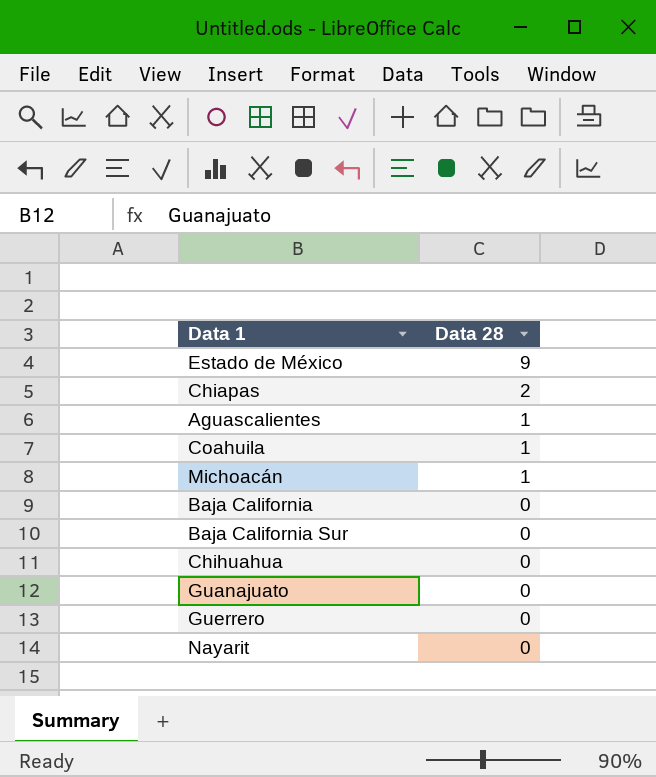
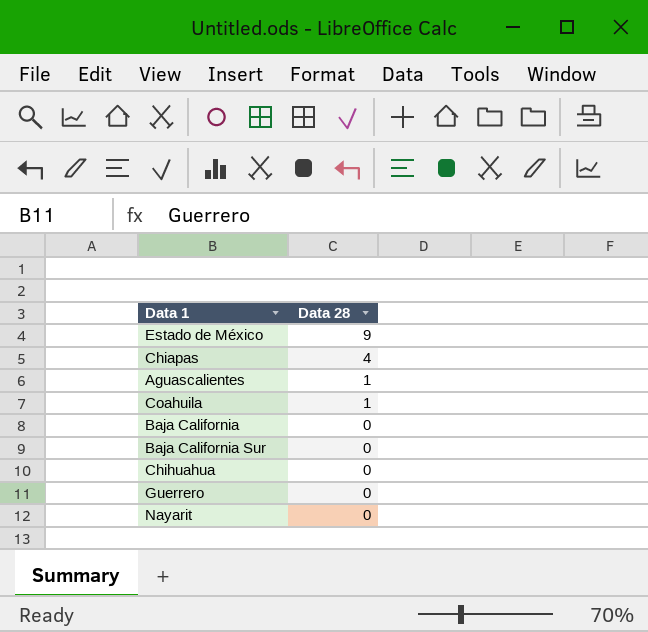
row Michoacán: 1 -> none
row Guanajuato: 0 -> none
Chiapas | Data 28: 2 -> 4

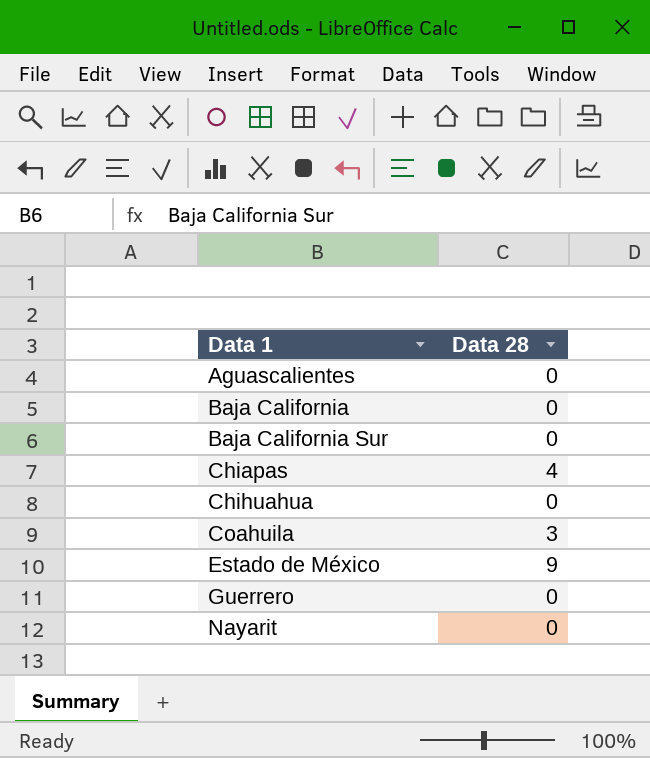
row order: Data 28 descending -> Data 1 ascending
Aguascalientes | Data 28: 1 -> 0
Coahuila | Data 28: 1 -> 3

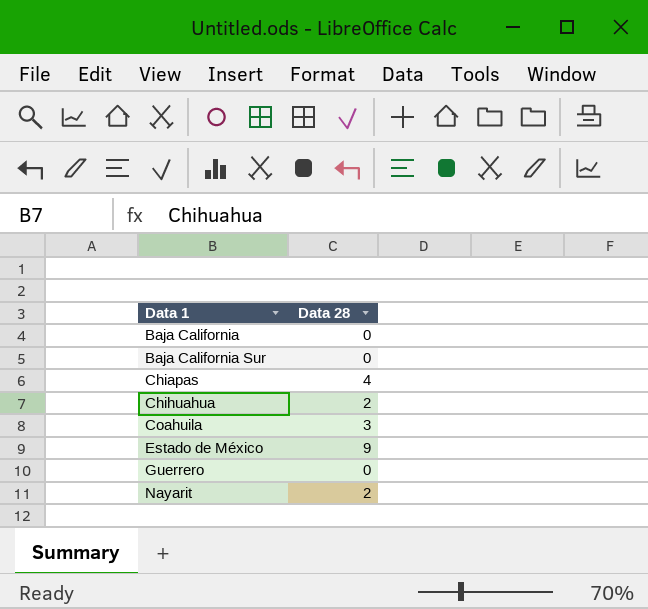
row Aguascalientes: 0 -> none
Chihuahua | Data 28: 0 -> 2
Nayarit | Data 28: 0 -> 2

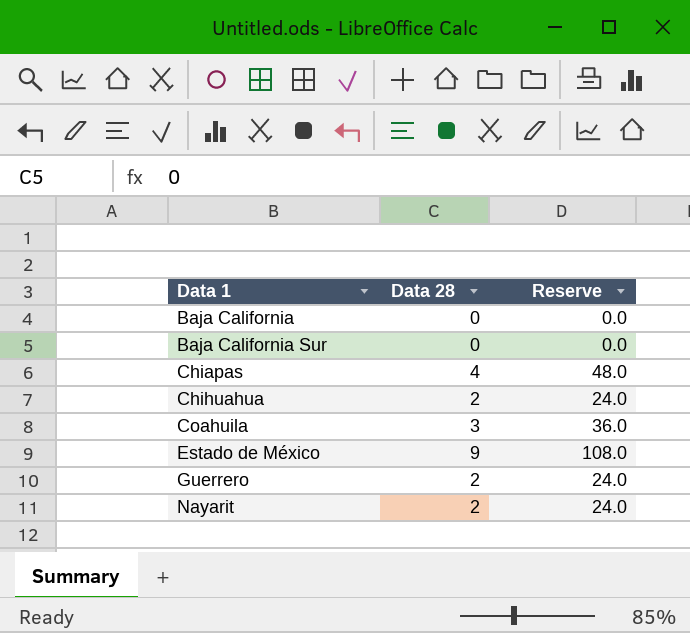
column Reserve | formula: none -> [Data 28] * 12
Guerrero | Data 28: 0 -> 2

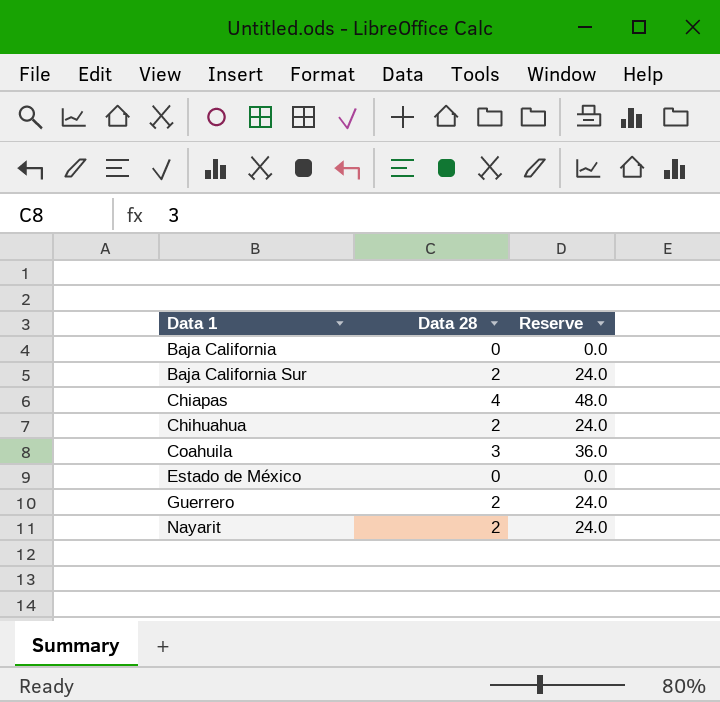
Baja California Sur | Data 28: 0 -> 2
Baja California Sur | Reserve: 0.0 -> 24.0
Estado de México | Data 28: 9 -> 0
Estado de México | Reserve: 108.0 -> 0.0

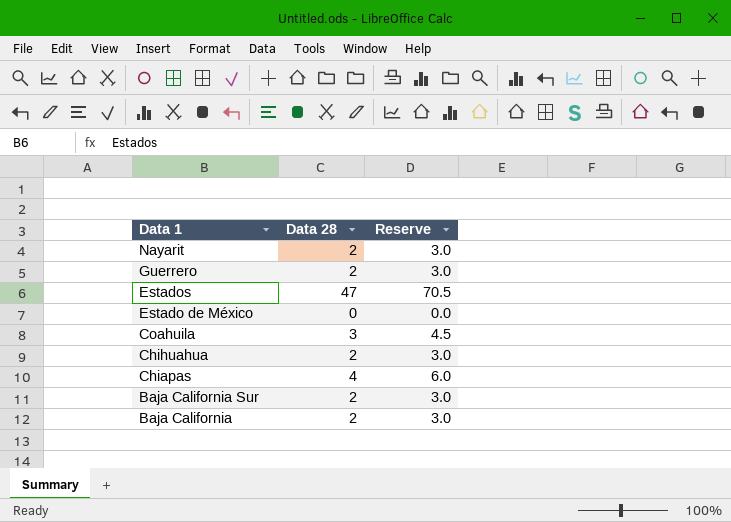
row order: Data 1 ascending -> Data 1 descending
column Reserve | formula: [Data 28] * 12 -> [Data 28] * 1.5
row Estados: none -> 47 | 70.5
Baja California | Data 28: 0 -> 2

